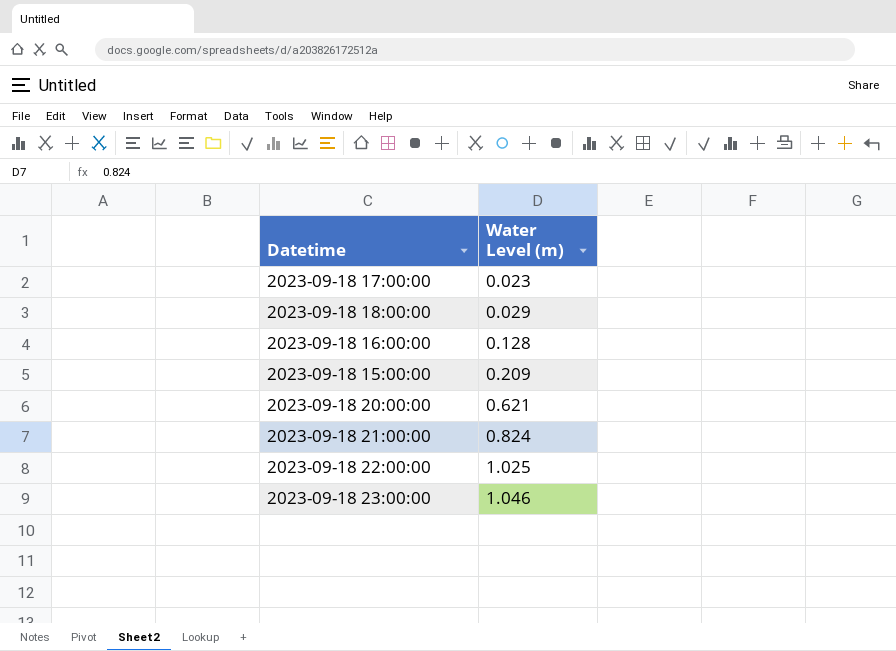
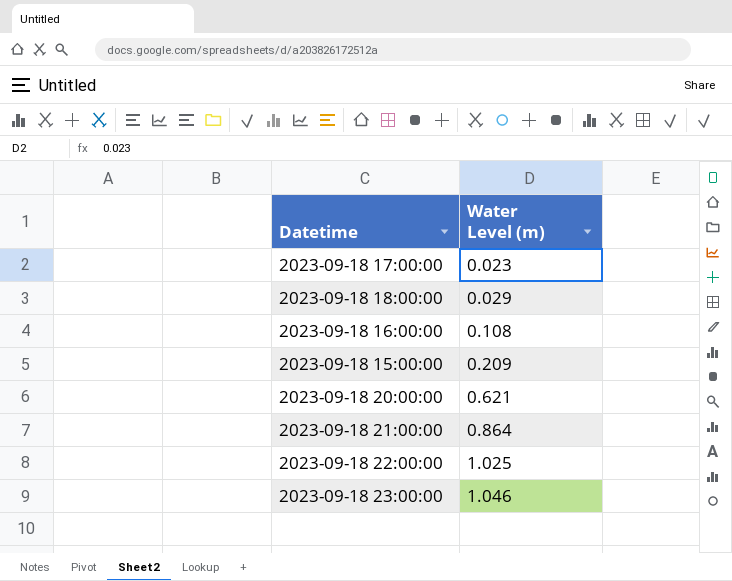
2023-09-18 16:00:00 | Water Level (m): 0.128 -> 0.108
2023-09-18 21:00:00 | Water Level (m): 0.824 -> 0.864

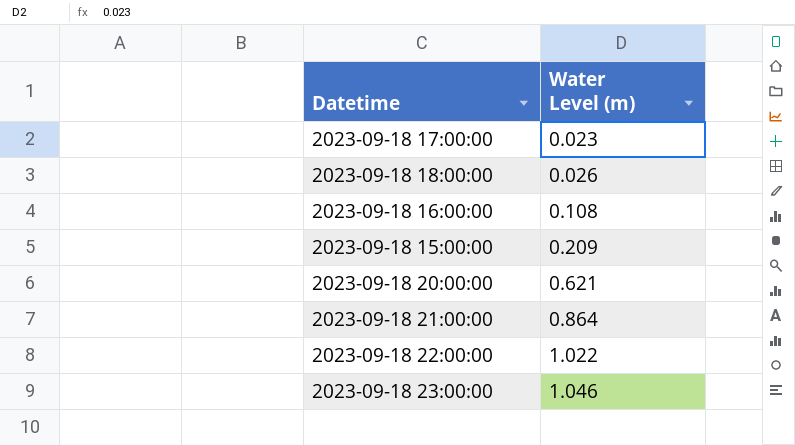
2023-09-18 18:00:00 | Water Level (m): 0.029 -> 0.026
2023-09-18 22:00:00 | Water Level (m): 1.025 -> 1.022

